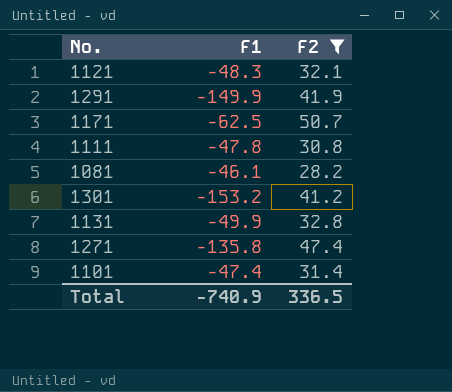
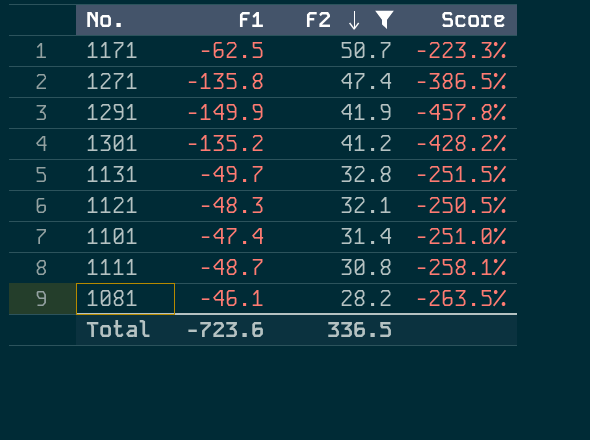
row order: none -> F2 descending
column Score | formula: none -> ([F1] - [F2]) / [F2]
1301 | F1: -153.2 -> -135.2
1131 | F1: -49.9 -> -49.7
1111 | F1: -47.8 -> -48.7
Total | F1: -740.9 -> -723.6

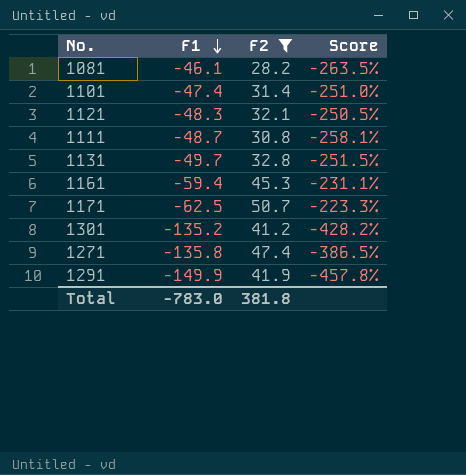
row order: F2 descending -> F1 descending
row 1161: none -> -59.4 | 45.3 | -231.1%
Total | F1: -723.6 -> -783.0
Total | F2: 336.5 -> 381.8

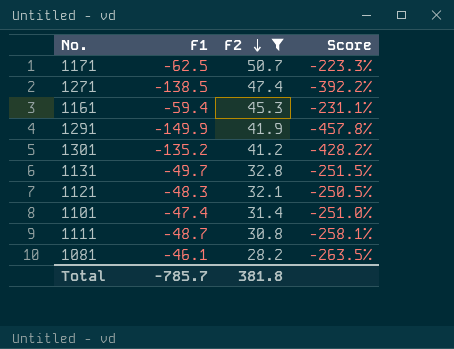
row order: F1 descending -> F2 descending
1271 | F1: -135.8 -> -138.5
1271 | Score: -386.5% -> -392.2%
Total | F1: -783.0 -> -785.7

